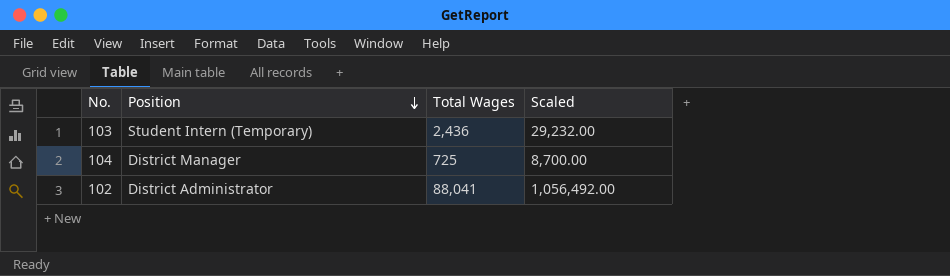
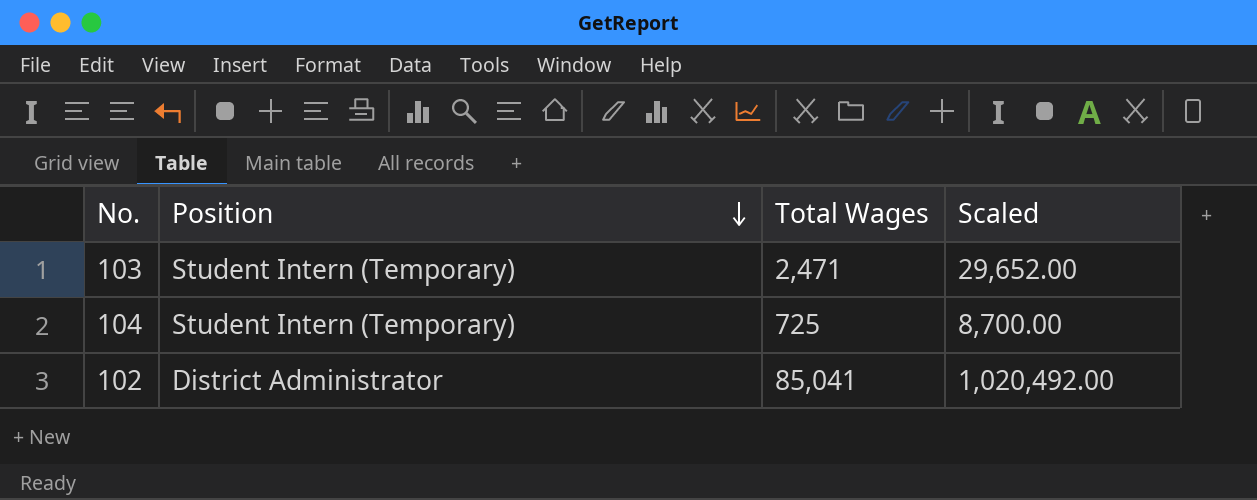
103 | Total Wages: 2,436 -> 2,471
103 | Scaled: 29,232.00 -> 29,652.00
104 | Position: District Manager -> Student Intern (Temporary)
102 | Total Wages: 88,041 -> 85,041
102 | Scaled: 1,056,492.00 -> 1,020,492.00

